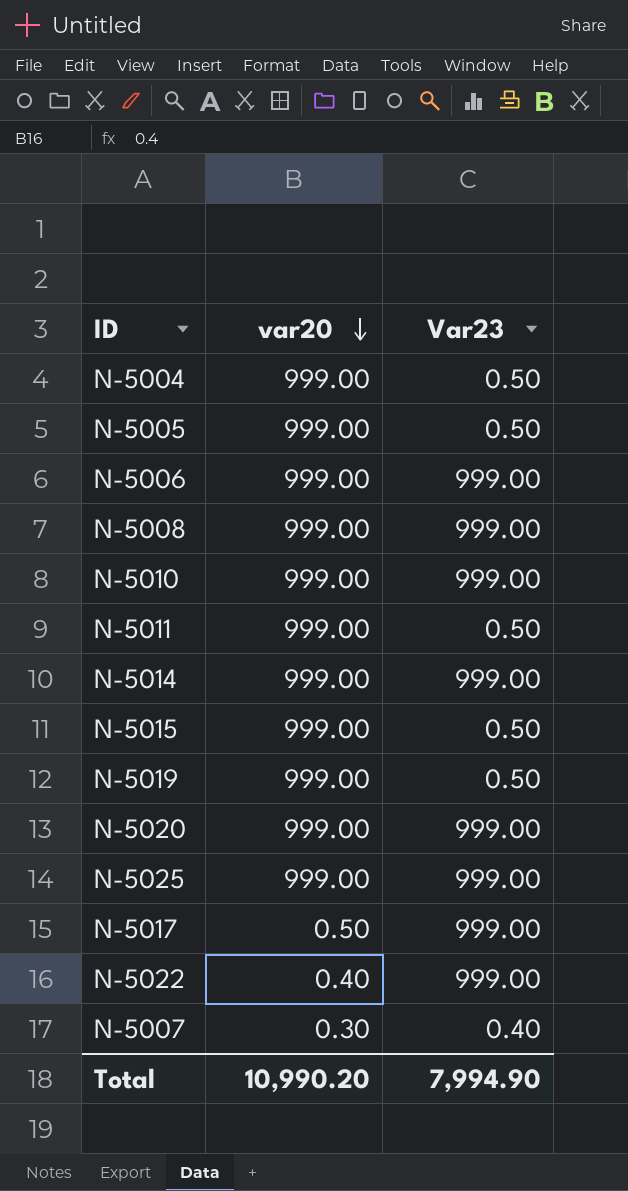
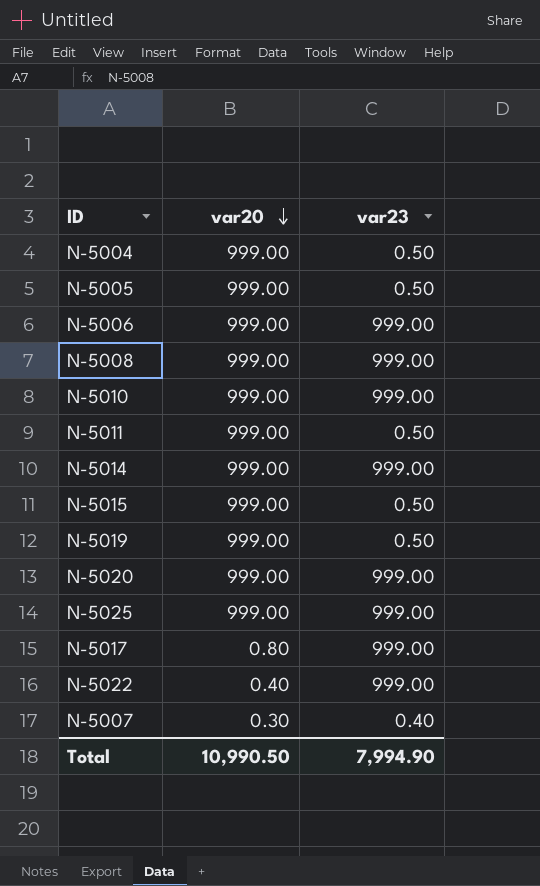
column name: Var23 -> var23
N-5017 | var20: 0.50 -> 0.80
Total | var20: 10,990.20 -> 10,990.50

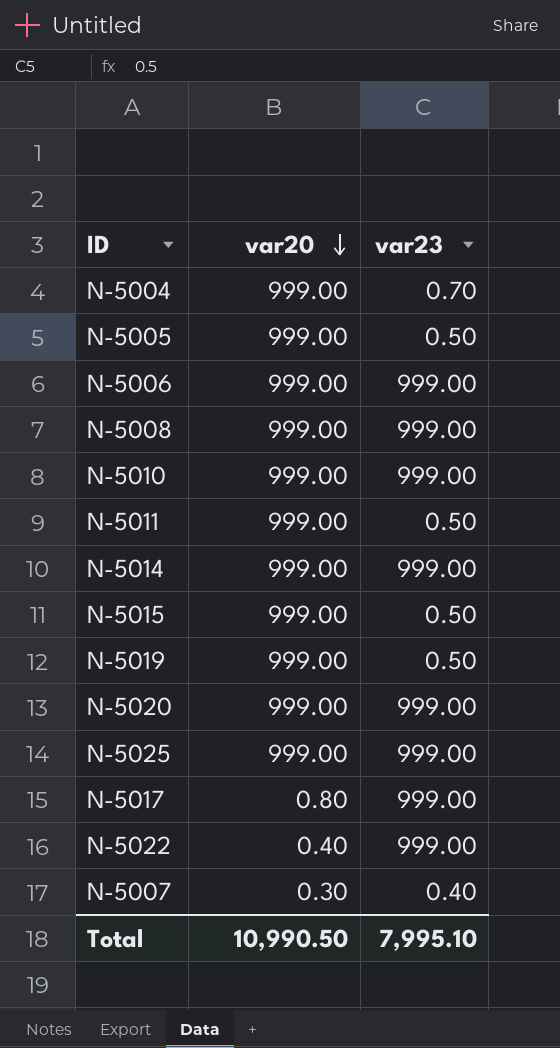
N-5004 | var23: 0.50 -> 0.70
Total | var23: 7,994.90 -> 7,995.10

